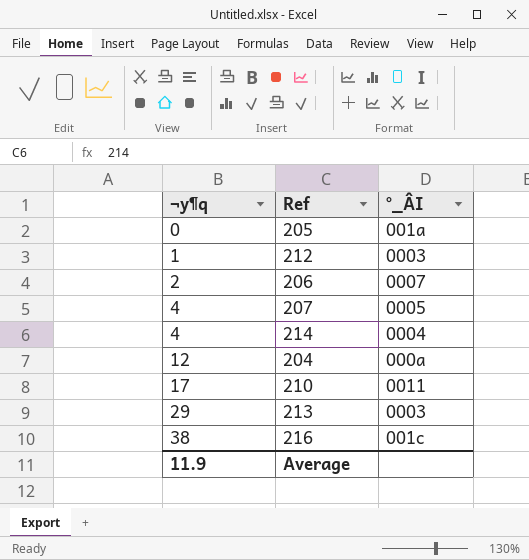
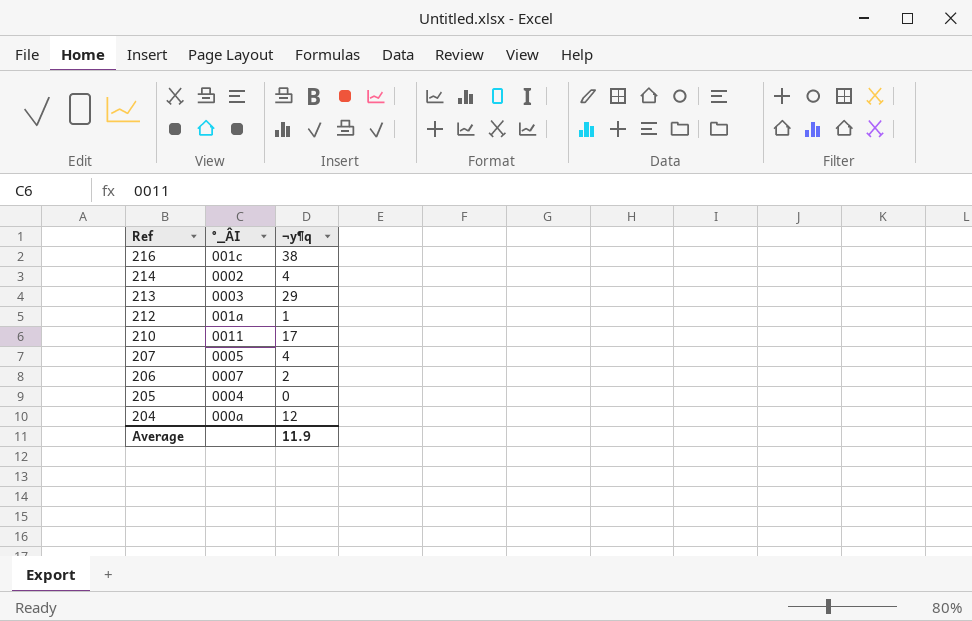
row order: ¬y¶q ascending -> Ref descending
column ¬y¶q | position: 1 -> 3
214 | °_ÂI: 0004 -> 0002
212 | °_ÂI: 0003 -> 001a
205 | °_ÂI: 001a -> 0004

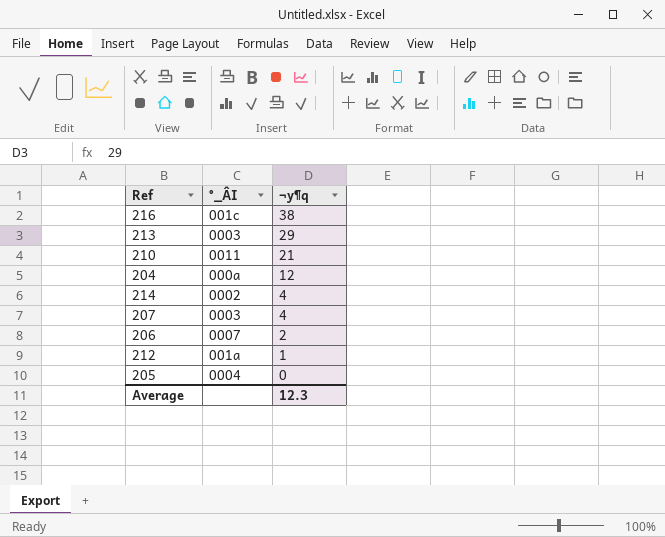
row order: Ref descending -> ¬y¶q descending
210 | ¬y¶q: 17 -> 21
207 | °_ÂI: 0005 -> 0003
Average | ¬y¶q: 11.9 -> 12.3

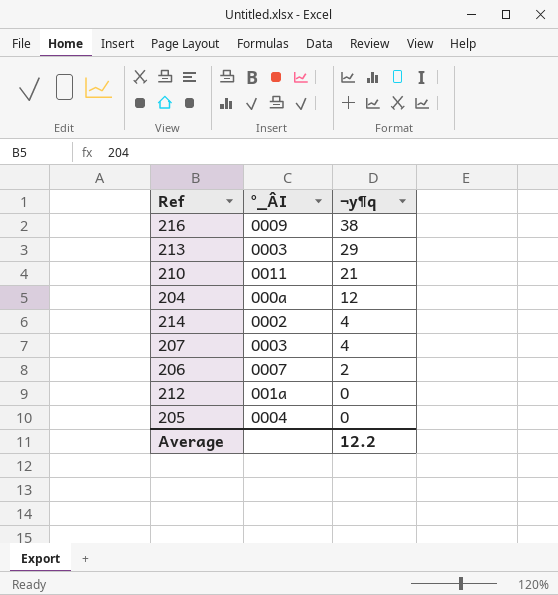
216 | °_ÂI: 001c -> 0009
212 | ¬y¶q: 1 -> 0
Average | ¬y¶q: 12.3 -> 12.2

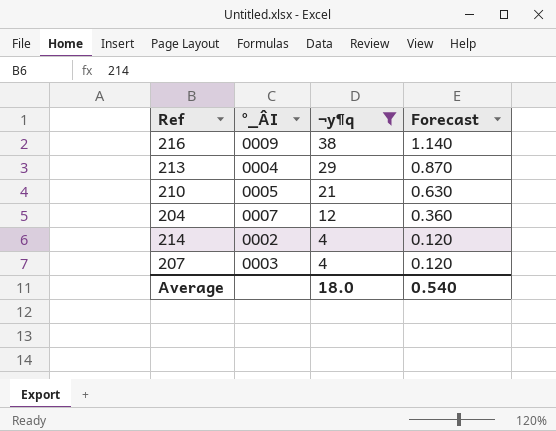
filter: none -> ¬y¶q >= 4
column Forecast | formula: none -> [¬y¶q] * 0.03
213 | °_ÂI: 0003 -> 0004
210 | °_ÂI: 0011 -> 0005
204 | °_ÂI: 000a -> 0007
Average | ¬y¶q: 12.2 -> 18.0

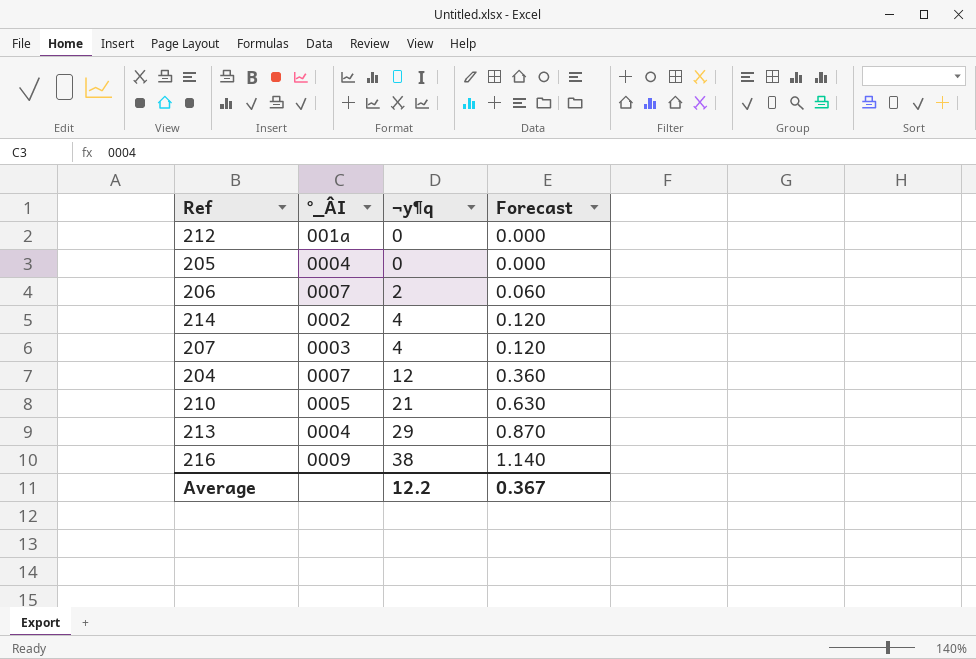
filter: ¬y¶q >= 4 -> none
row order: ¬y¶q descending -> ¬y¶q ascending
Average | ¬y¶q: 18.0 -> 12.2
Average | Forecast: 0.540 -> 0.367

